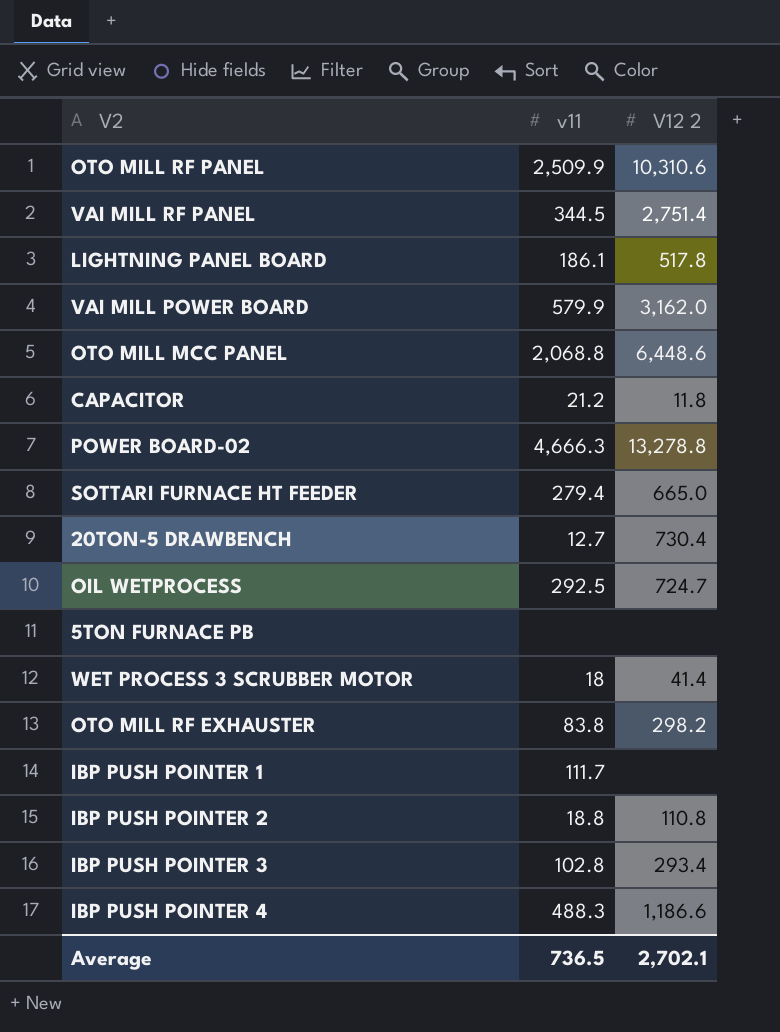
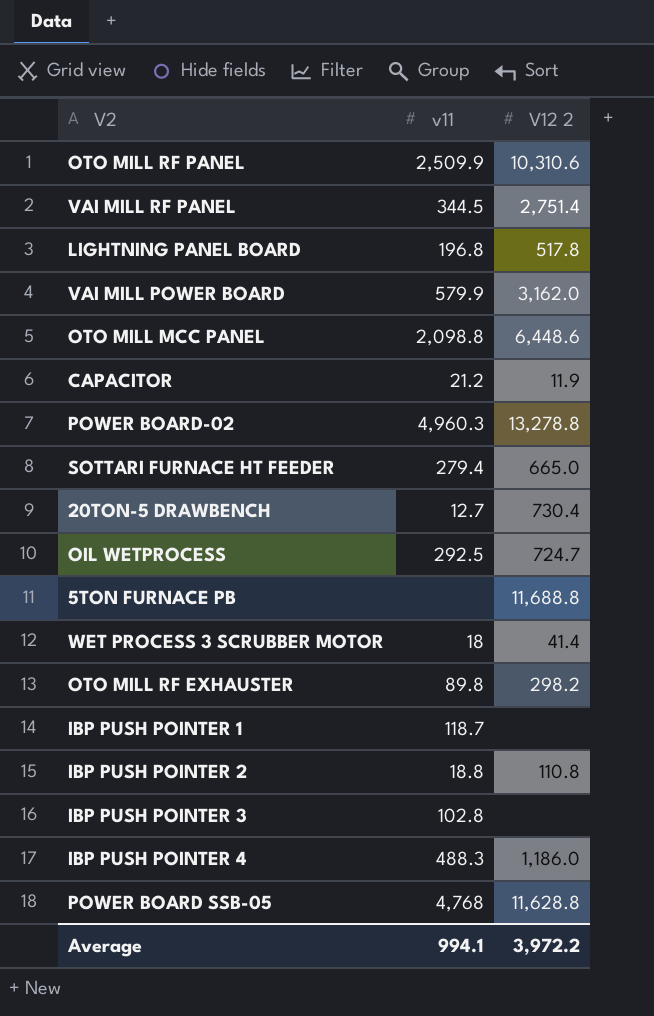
LIGHTNING PANEL BOARD | v11: 186.1 -> 196.8
OTO MILL MCC PANEL | v11: 2,068.8 -> 2,098.8
CAPACITOR | V12 2: 11.8 -> 11.9
POWER BOARD-02 | v11: 4,666.3 -> 4,960.3
5TON FURNACE PB | V12 2: none -> 11,688.8
OTO MILL RF EXHAUSTER | v11: 83.8 -> 89.8
IBP PUSH POINTER 1 | v11: 111.7 -> 118.7
IBP PUSH POINTER 3 | V12 2: 293.4 -> none
IBP PUSH POINTER 4 | V12 2: 1,186.6 -> 1,186.0
row POWER BOARD SSB-05: none -> 4,768 | 11,628.8
Average | v11: 736.5 -> 994.1
Average | V12 2: 2,702.1 -> 3,972.2

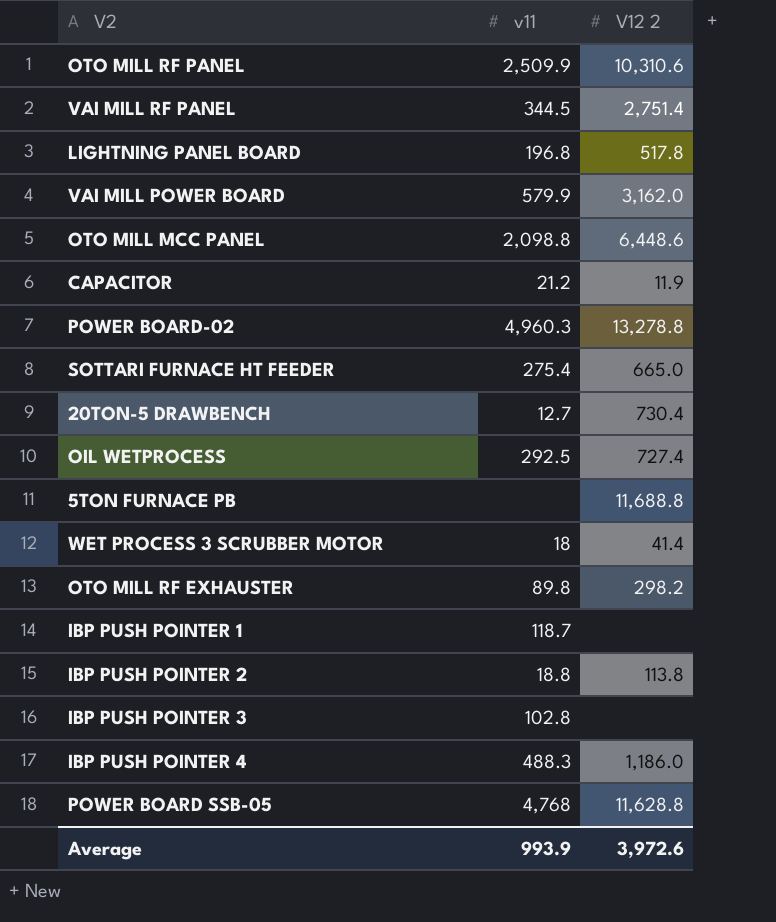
SOTTARI FURNACE HT FEEDER | v11: 279.4 -> 275.4
OIL WETPROCESS | V12 2: 724.7 -> 727.4
IBP PUSH POINTER 2 | V12 2: 110.8 -> 113.8
Average | v11: 994.1 -> 993.9
Average | V12 2: 3,972.2 -> 3,972.6

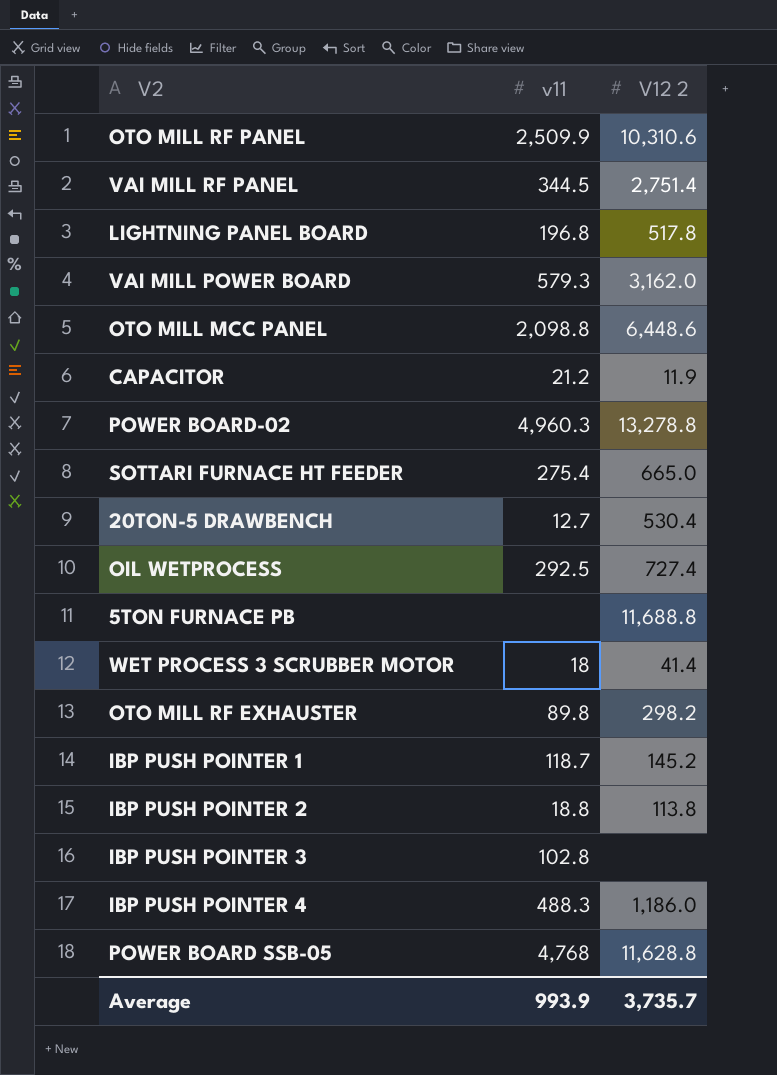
VAI MILL POWER BOARD | v11: 579.9 -> 579.3
20TON-5 DRAWBENCH | V12 2: 730.4 -> 530.4
IBP PUSH POINTER 1 | V12 2: none -> 145.2
Average | V12 2: 3,972.6 -> 3,735.7

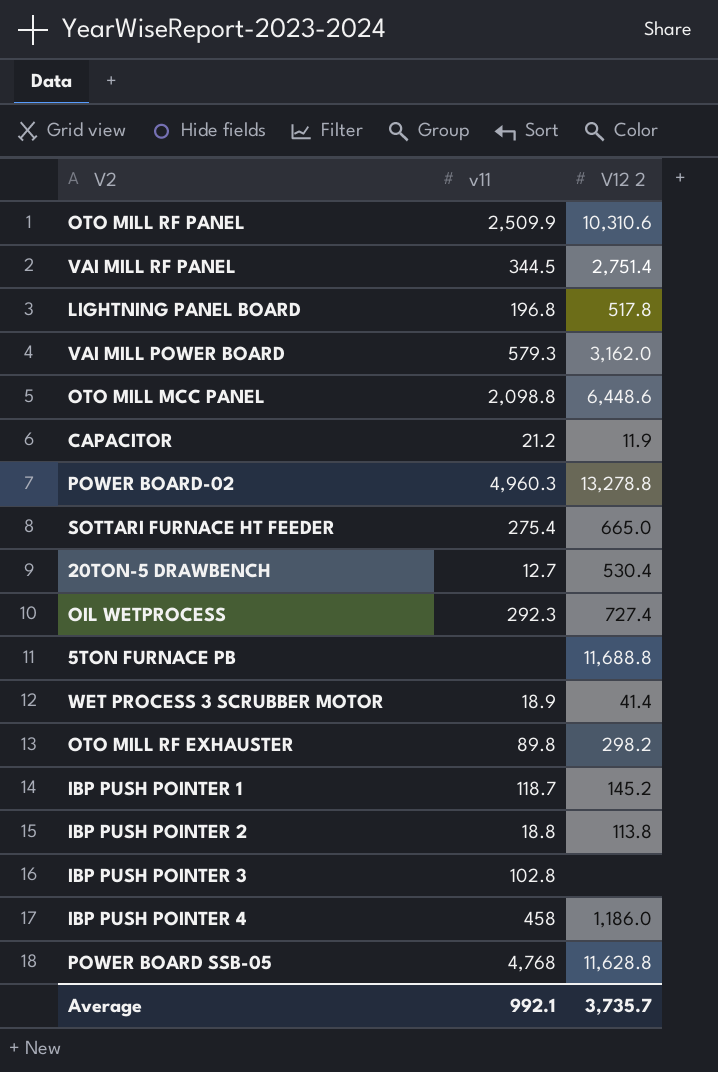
OIL WETPROCESS | v11: 292.5 -> 292.3
WET PROCESS 3 SCRUBBER MOTOR | v11: 18 -> 18.9
IBP PUSH POINTER 4 | v11: 488.3 -> 458
Average | v11: 993.9 -> 992.1

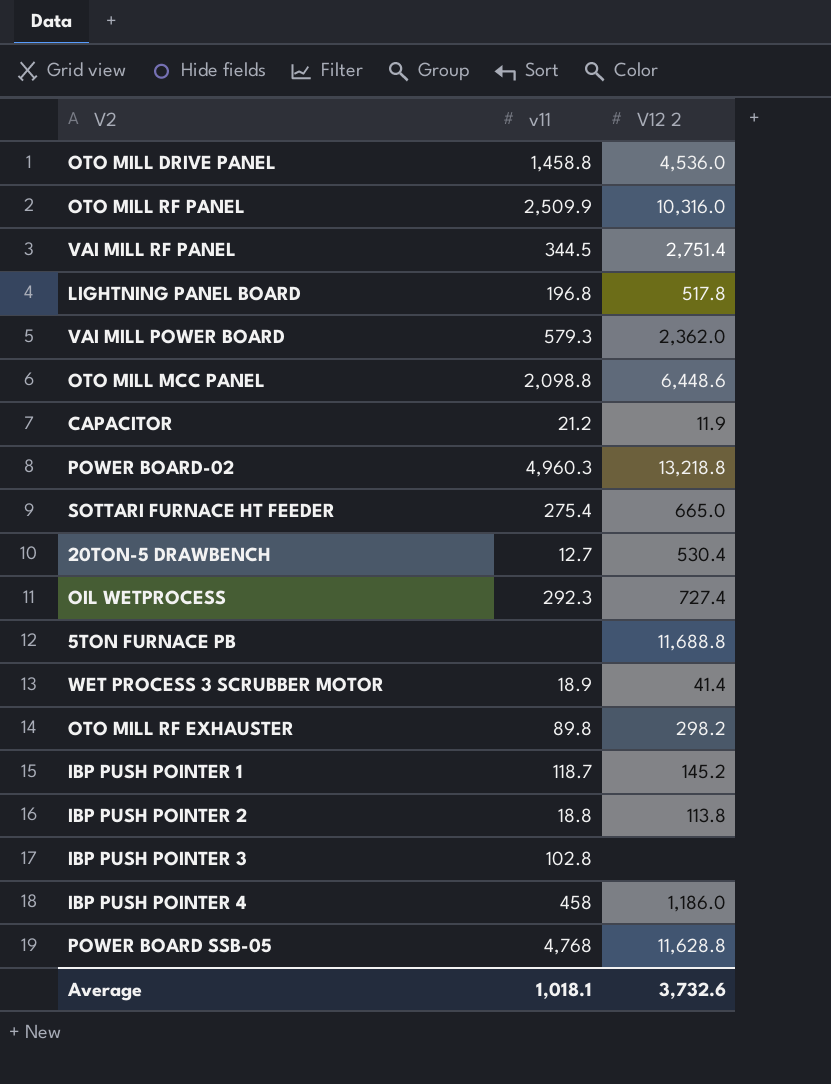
row OTO MILL DRIVE PANEL: none -> 1,458.8 | 4,536.0
OTO MILL RF PANEL | V12 2: 10,310.6 -> 10,316.0
VAI MILL POWER BOARD | V12 2: 3,162.0 -> 2,362.0
POWER BOARD-02 | V12 2: 13,278.8 -> 13,218.8
Average | v11: 992.1 -> 1,018.1
Average | V12 2: 3,735.7 -> 3,732.6

